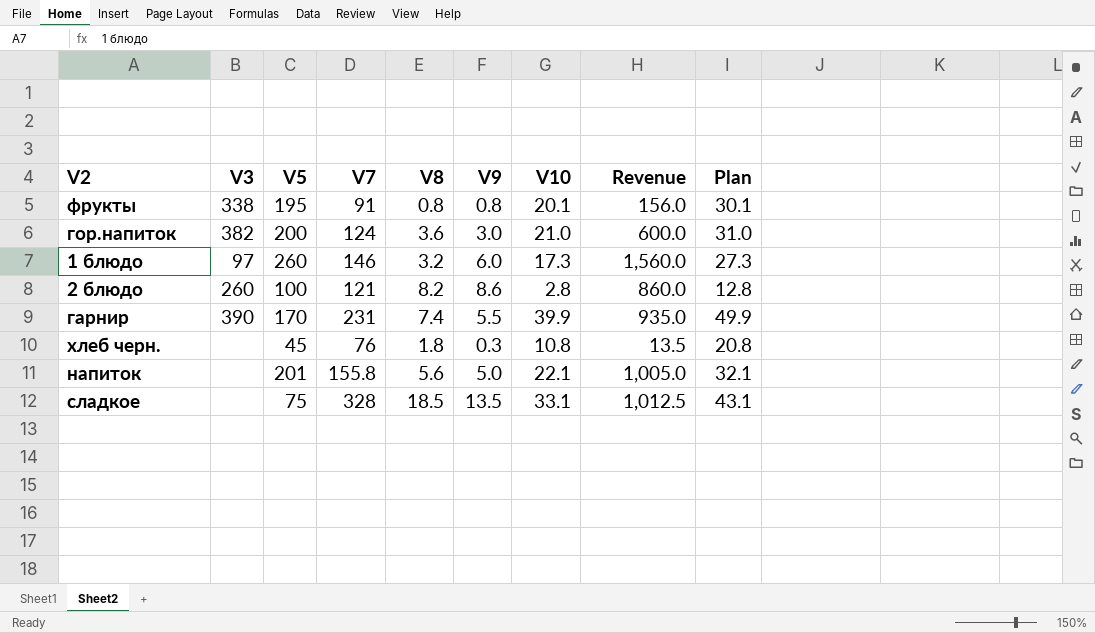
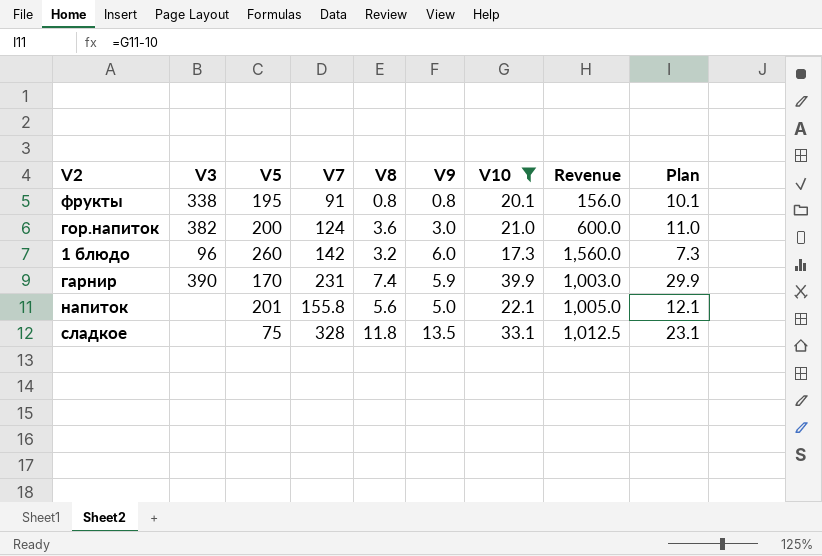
filter: none -> V10 >= 17.3
column Plan | formula: [V10] + 10 -> [V10] - 10
1 блюдо | V3: 97 -> 96
1 блюдо | V7: 146 -> 142
гарнир | V9: 5.5 -> 5.9
гарнир | Revenue: 935.0 -> 1,003.0
сладкое | V8: 18.5 -> 11.8

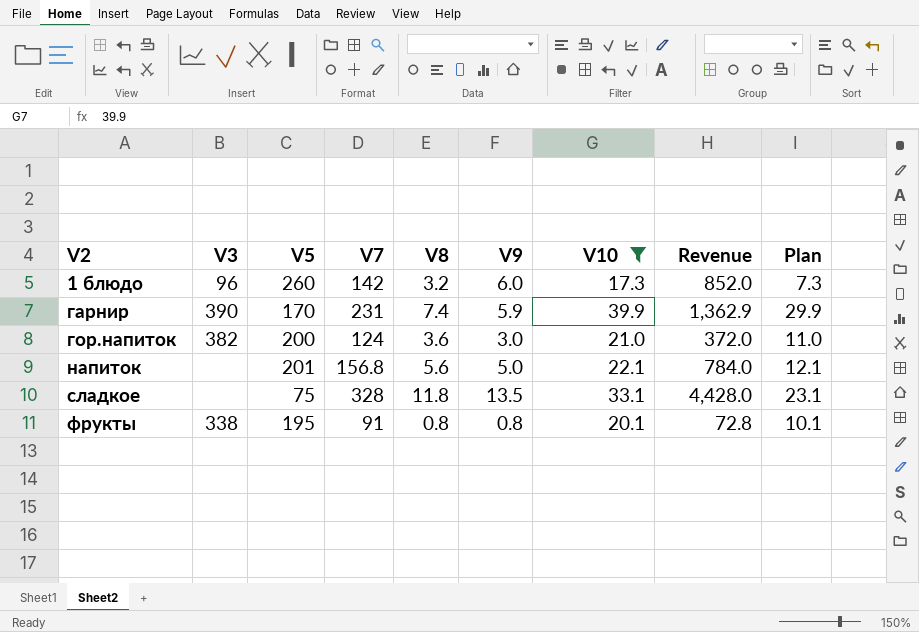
row order: none -> V2 ascending
column Revenue | formula: [V5] * [V9] -> [V7] * [V9]
напиток | V7: 155.8 -> 156.8

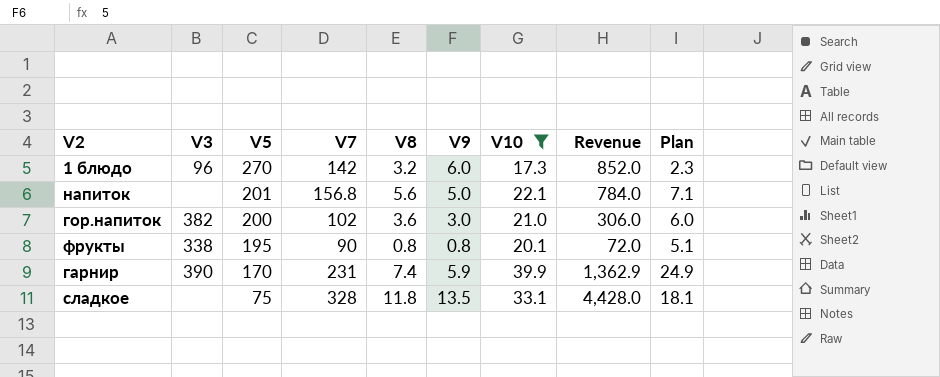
row order: V2 ascending -> V5 descending
column Plan | formula: [V10] - 10 -> [V10] - 15
1 блюдо | V5: 260 -> 270
гор.напиток | V7: 124 -> 102
гор.напиток | Revenue: 372.0 -> 306.0
фрукты | V7: 91 -> 90
фрукты | Revenue: 72.8 -> 72.0

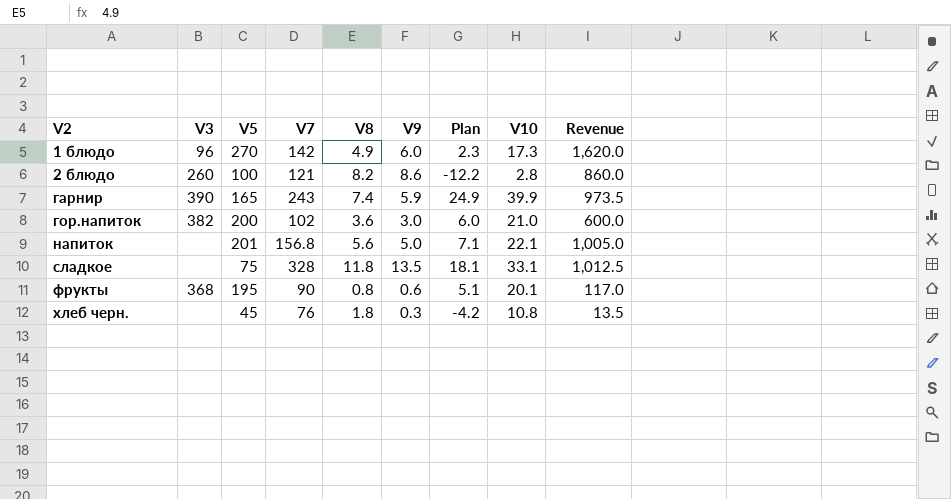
filter: V10 >= 17.3 -> none
row order: V5 descending -> V2 ascending
column Plan | position: 9 -> 7
column Revenue | formula: [V7] * [V9] -> [V5] * [V9]
1 блюдо | V8: 3.2 -> 4.9
гарнир | V5: 170 -> 165
гарнир | V7: 231 -> 243
фрукты | V3: 338 -> 368
фрукты | V9: 0.8 -> 0.6

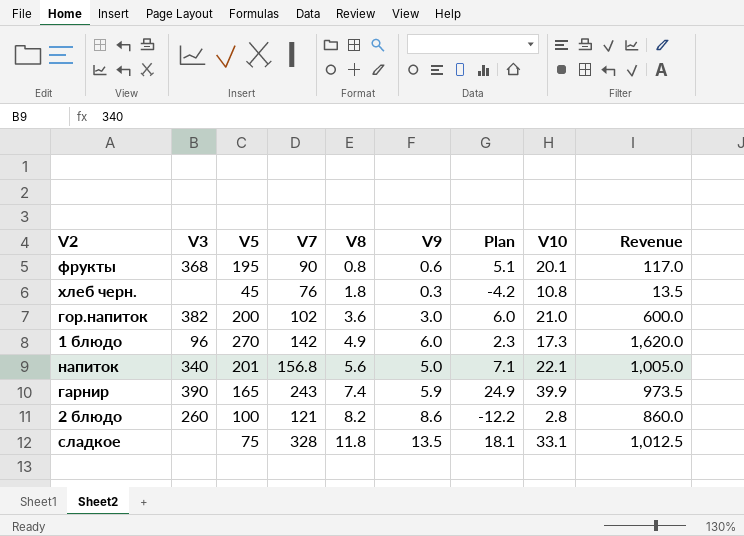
row order: V2 ascending -> V8 ascending
напиток | V3: none -> 340

